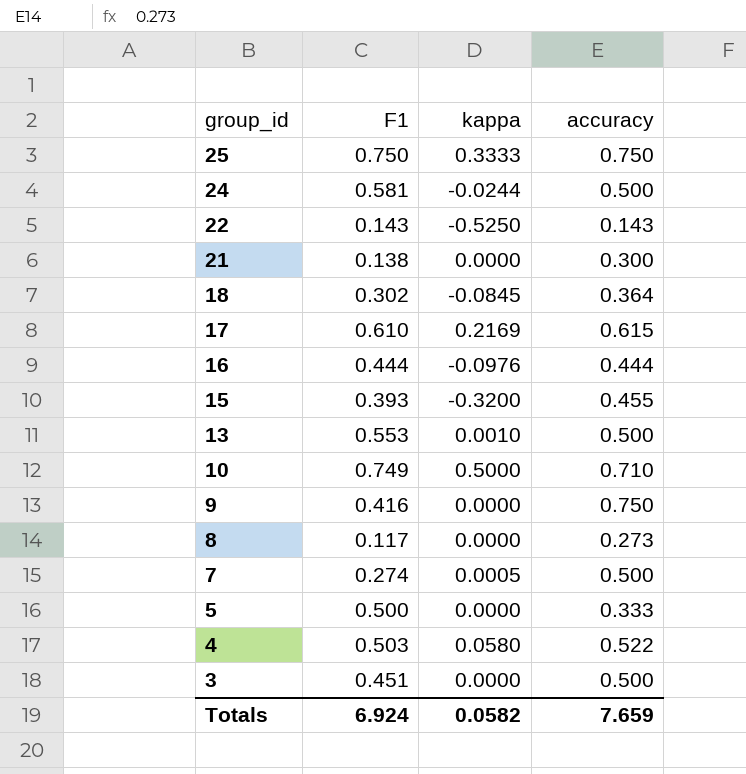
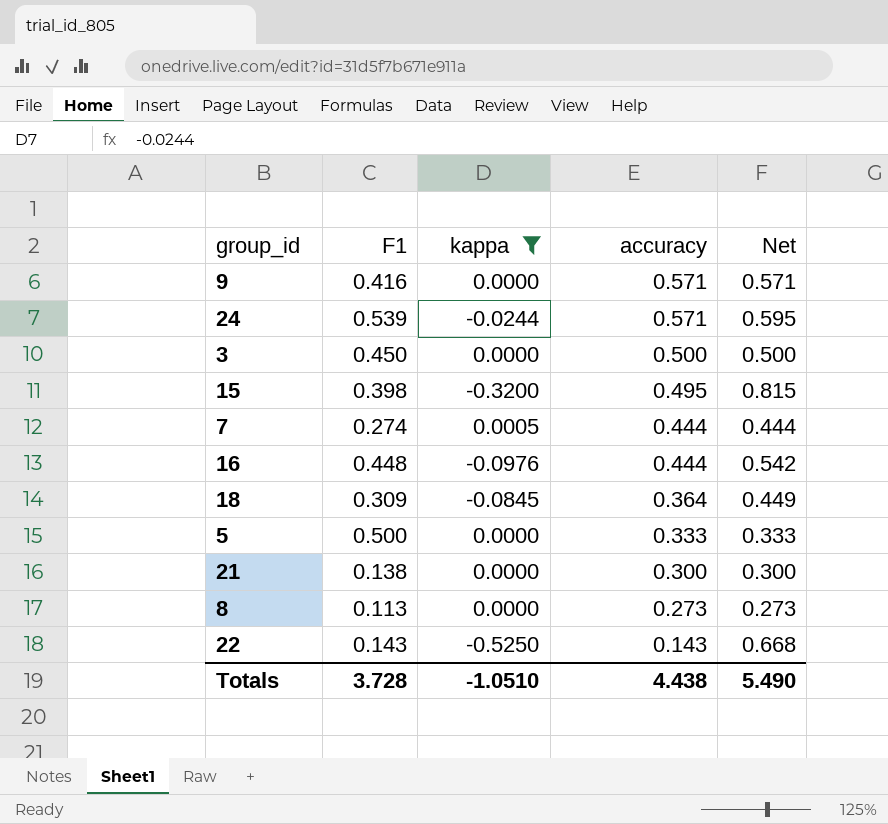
filter: none -> kappa <= 0.0005
row order: group_id descending -> accuracy descending
column Net | formula: none -> [accuracy] - [kappa]
9 | accuracy: 0.750 -> 0.571
24 | F1: 0.581 -> 0.539
24 | accuracy: 0.500 -> 0.571
3 | F1: 0.451 -> 0.450
15 | F1: 0.393 -> 0.398
15 | accuracy: 0.455 -> 0.495
7 | accuracy: 0.500 -> 0.444
16 | F1: 0.444 -> 0.448
18 | F1: 0.302 -> 0.309
8 | F1: 0.117 -> 0.113
Totals | F1: 6.924 -> 3.728
Totals | kappa: 0.0582 -> -1.0510
Totals | accuracy: 7.659 -> 4.438

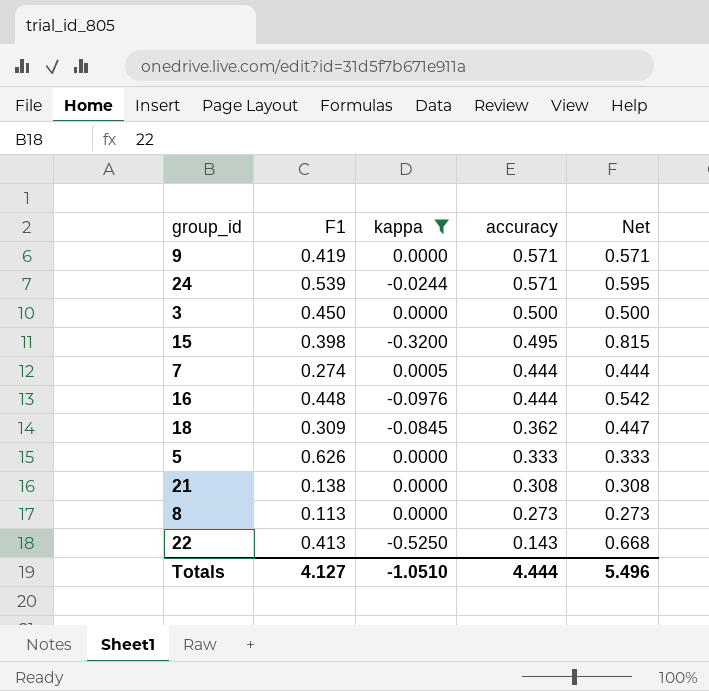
9 | F1: 0.416 -> 0.419
18 | accuracy: 0.364 -> 0.362
18 | Net: 0.449 -> 0.447
5 | F1: 0.500 -> 0.626
21 | accuracy: 0.300 -> 0.308
21 | Net: 0.300 -> 0.308
22 | F1: 0.143 -> 0.413
Totals | F1: 3.728 -> 4.127
Totals | accuracy: 4.438 -> 4.444
Totals | Net: 5.490 -> 5.496

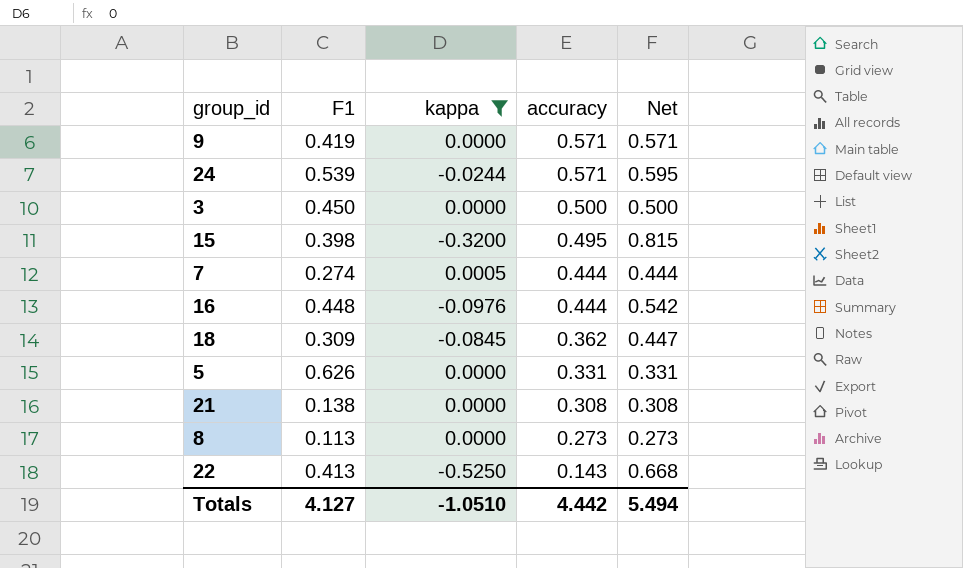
5 | accuracy: 0.333 -> 0.331
5 | Net: 0.333 -> 0.331
Totals | accuracy: 4.444 -> 4.442
Totals | Net: 5.496 -> 5.494

